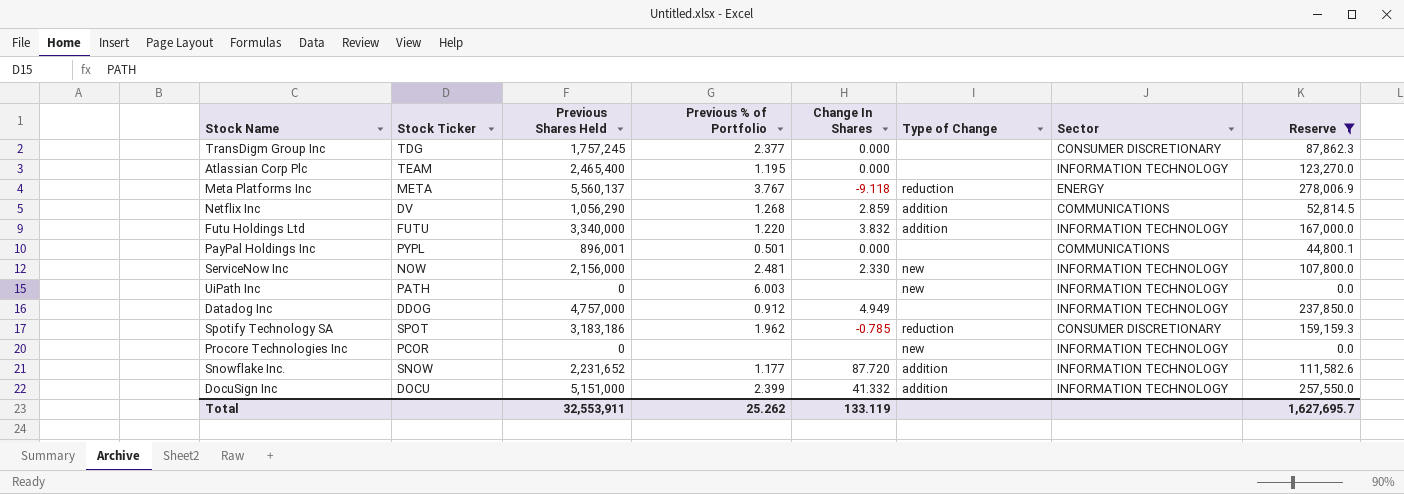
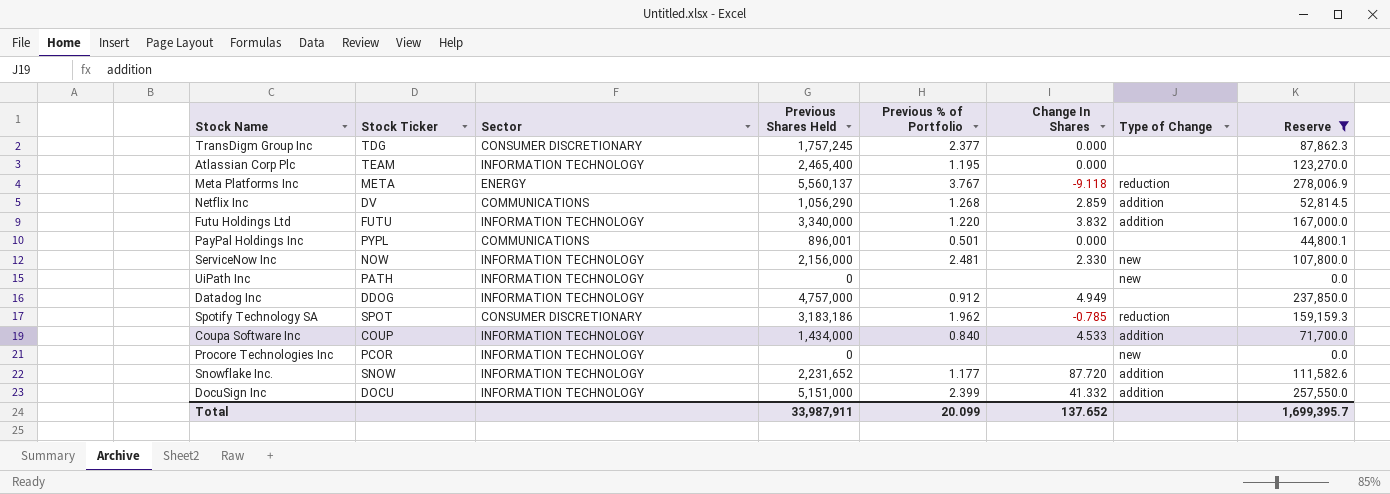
column Sector | position: 7 -> 3
UiPath Inc | Previous % of Portfolio: 6.003 -> none
row Coupa Software Inc: none -> COUP | INFORMATION TECHNOLOGY | 1,434,000 | 0.840 | 4.533 | addition | 71,700.0
Total | Previous Shares Held: 32,553,911 -> 33,987,911
Total | Previous % of Portfolio: 25.262 -> 20.099
Total | Change In Shares: 133.119 -> 137.652
Total | Reserve: 1,627,695.7 -> 1,699,395.7

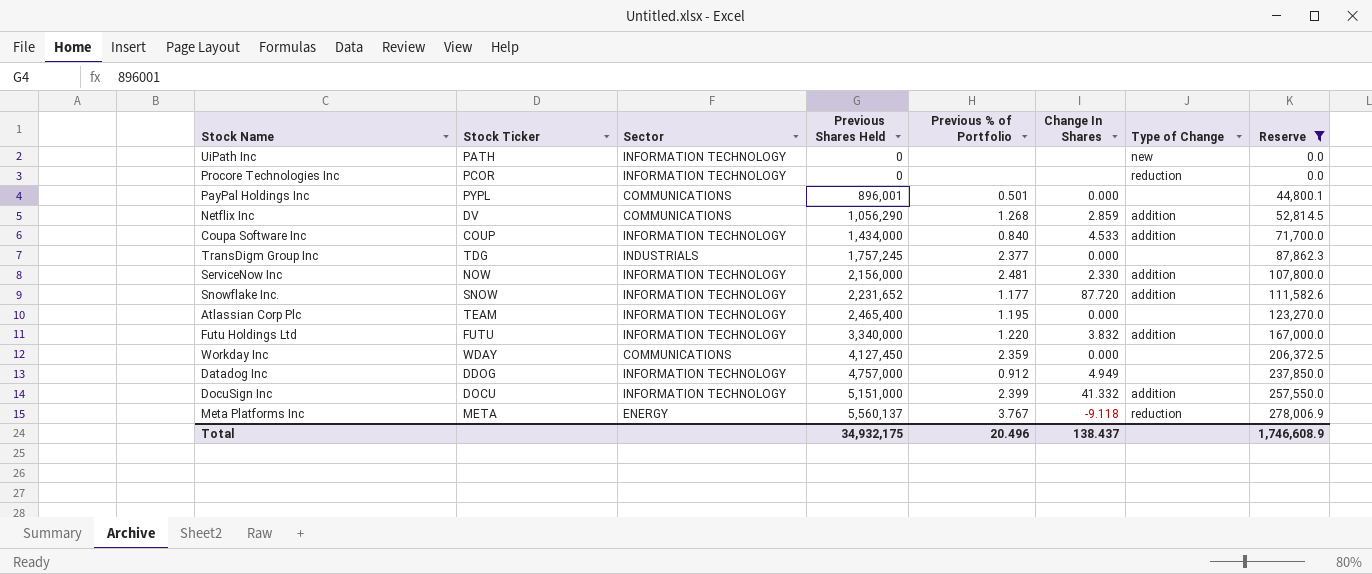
row order: none -> Previous Shares Held ascending
row Spotify Technology SA: SPOT | CONSUMER DISCRETIONARY | 3,183,186 | 1.962 | -0.785 | reduction | 159,159.3 -> none
Procore Technologies Inc | Type of Change: new -> reduction
TransDigm Group Inc | Sector: CONSUMER DISCRETIONARY -> INDUSTRIALS
ServiceNow Inc | Type of Change: new -> addition
row Workday Inc: none -> WDAY | COMMUNICATIONS | 4,127,450 | 2.359 | 0.000 | none | 206,372.5
Total | Previous Shares Held: 33,987,911 -> 34,932,175
Total | Previous % of Portfolio: 20.099 -> 20.496
Total | Change In Shares: 137.652 -> 138.437
Total | Reserve: 1,699,395.7 -> 1,746,608.9

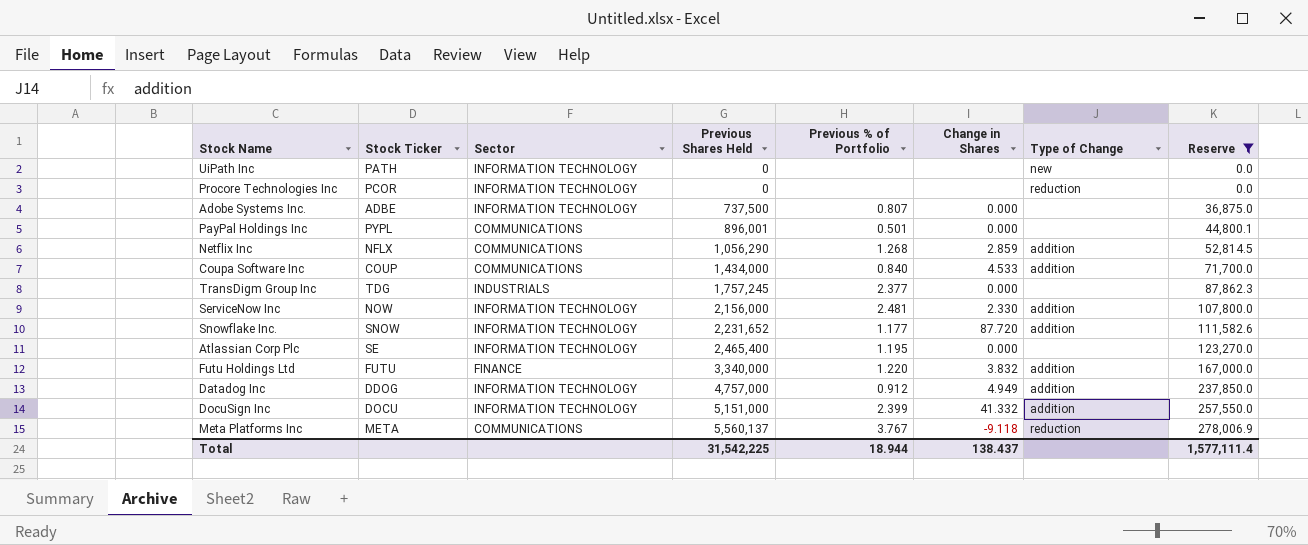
column name: Change In Shares -> Change in Shares
row Workday Inc: WDAY | COMMUNICATIONS | 4,127,450 | 2.359 | 0.000 | none | 206,372.5 -> none
row Adobe Systems Inc.: none -> ADBE | INFORMATION TECHNOLOGY | 737,500 | 0.807 | 0.000 | none | 36,875.0
Netflix Inc | Stock Ticker: DV -> NFLX
Coupa Software Inc | Sector: INFORMATION TECHNOLOGY -> COMMUNICATIONS
Atlassian Corp Plc | Stock Ticker: TEAM -> SE
Futu Holdings Ltd | Sector: INFORMATION TECHNOLOGY -> FINANCE
Datadog Inc | Type of Change: none -> addition
Meta Platforms Inc | Sector: ENERGY -> COMMUNICATIONS
Total | Previous Shares Held: 34,932,175 -> 31,542,225
Total | Previous % of Portfolio: 20.496 -> 18.944
Total | Reserve: 1,746,608.9 -> 1,577,111.4

